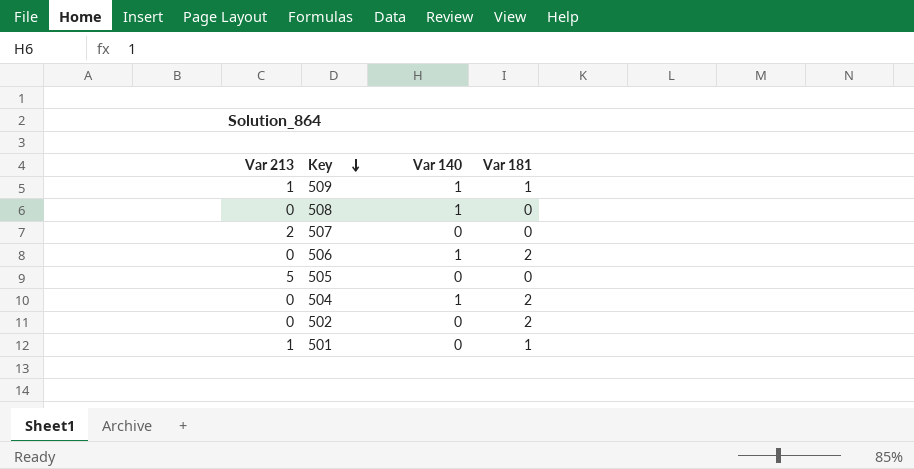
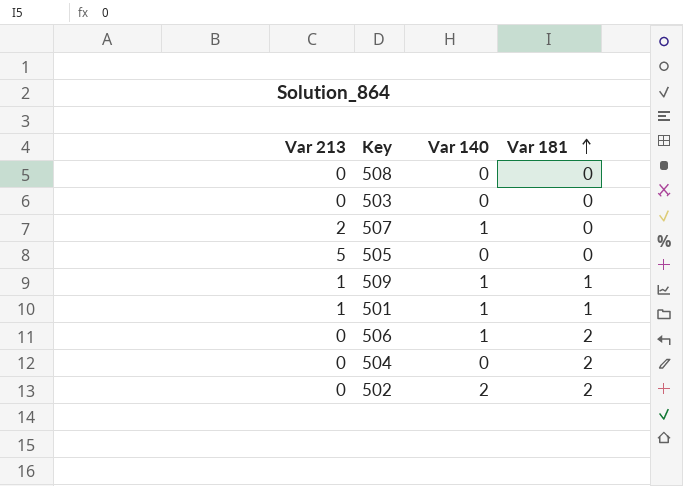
row order: Key descending -> Var 181 ascending
508 | Var 140: 1 -> 0
row 503: none -> 0 | 0 | 0
507 | Var 140: 0 -> 1
501 | Var 140: 0 -> 1
504 | Var 140: 1 -> 0
502 | Var 140: 0 -> 2

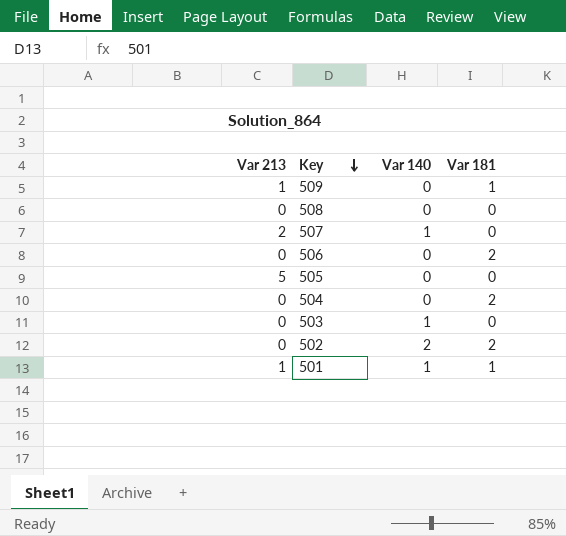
row order: Var 181 ascending -> Key descending
509 | Var 140: 1 -> 0
506 | Var 140: 1 -> 0
503 | Var 140: 0 -> 1

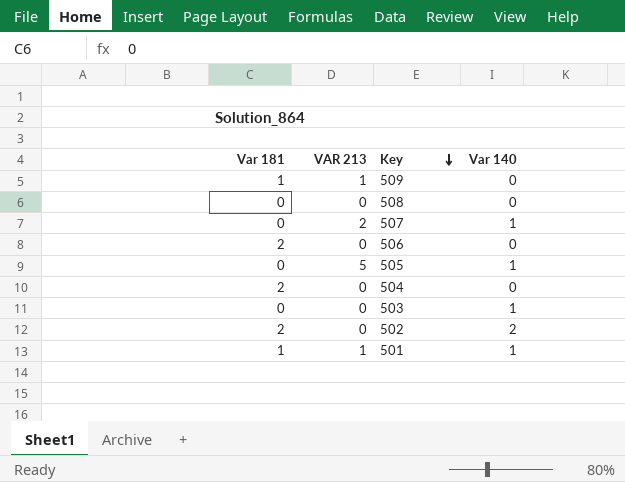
column Var 181 | position: 4 -> 1
column name: Var 213 -> VAR 213
505 | Var 140: 0 -> 1

